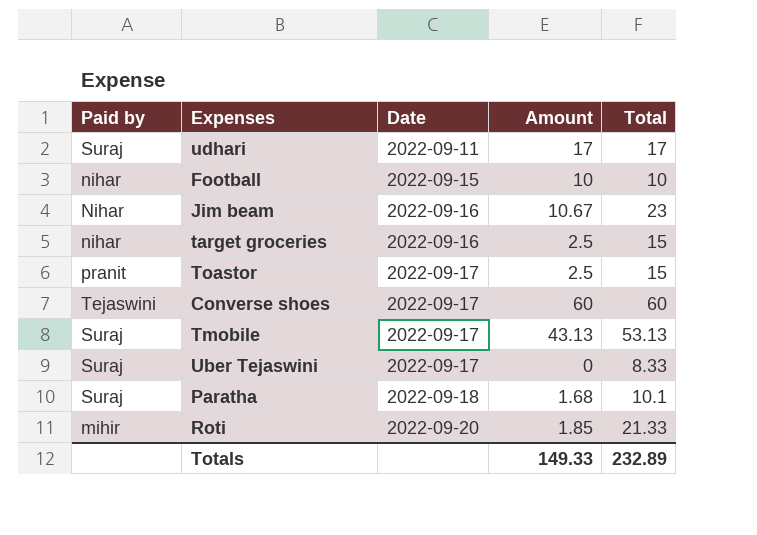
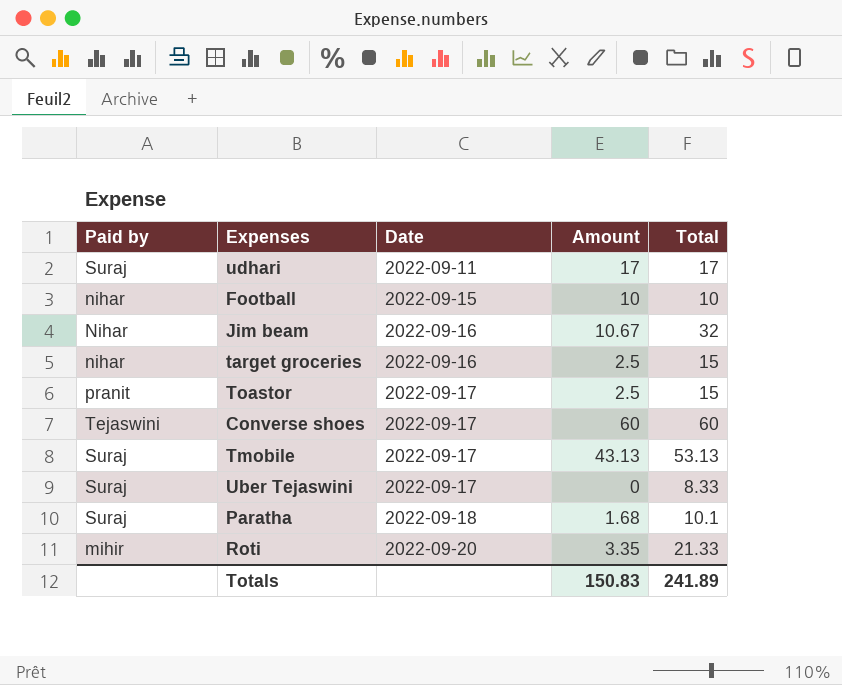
Jim beam | Total: 23 -> 32
Roti | Amount: 1.85 -> 3.35
Totals | Amount: 149.33 -> 150.83
Totals | Total: 232.89 -> 241.89

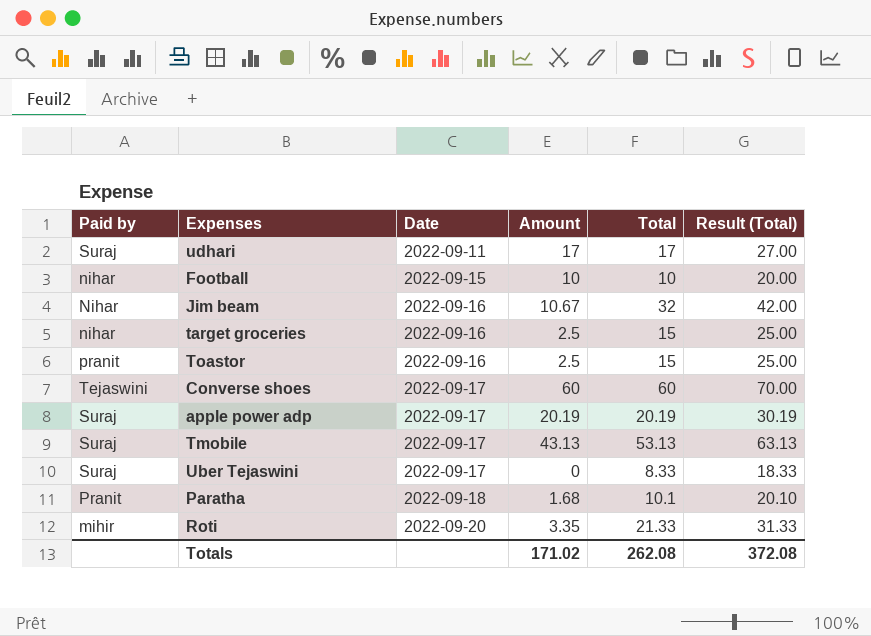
column Result (Total) | formula: none -> [Total] + 10
Toastor | Date: 2022-09-17 -> 2022-09-16
row apple power adp: none -> Suraj | 2022-09-17 | 20.19 | 20.19 | 30.19
Paratha | Paid by: Suraj -> Pranit
Totals | Amount: 150.83 -> 171.02
Totals | Total: 241.89 -> 262.08

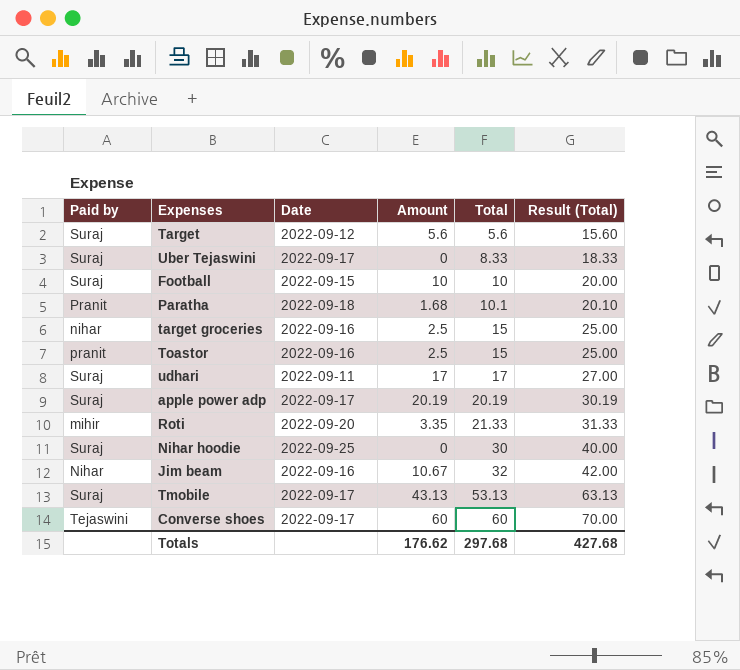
row order: Date ascending -> Total ascending
row Target: none -> Suraj | 2022-09-12 | 5.6 | 5.6 | 15.60
Football | Paid by: nihar -> Suraj
row Nihar hoodie: none -> Suraj | 2022-09-25 | 0 | 30 | 40.00
Totals | Amount: 171.02 -> 176.62
Totals | Total: 262.08 -> 297.68
Totals | Result (Total): 372.08 -> 427.68

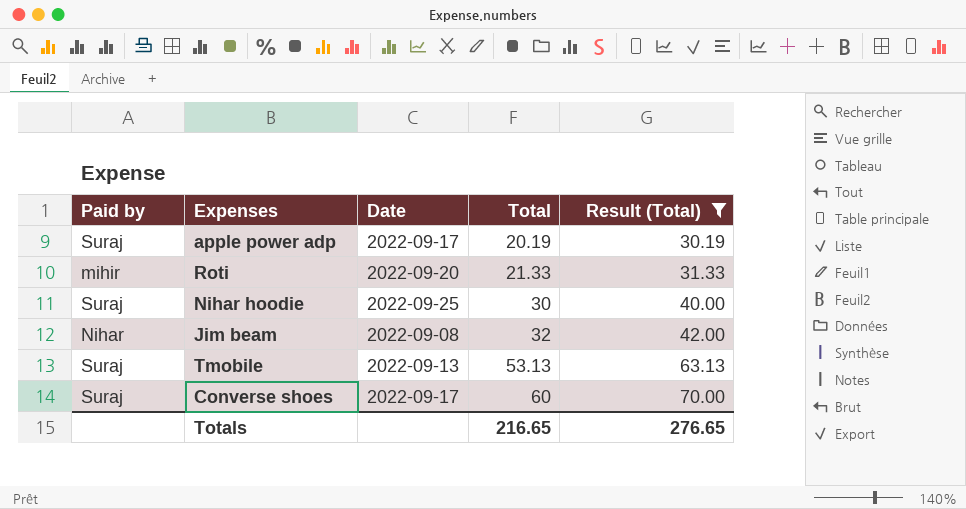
filter: none -> Result (Total) >= 30.19
column Amount | position: 4 -> none
Jim beam | Date: 2022-09-16 -> 2022-09-08
Tmobile | Date: 2022-09-17 -> 2022-09-13
Converse shoes | Paid by: Tejaswini -> Suraj
Totals | Total: 297.68 -> 216.65
Totals | Result (Total): 427.68 -> 276.65

